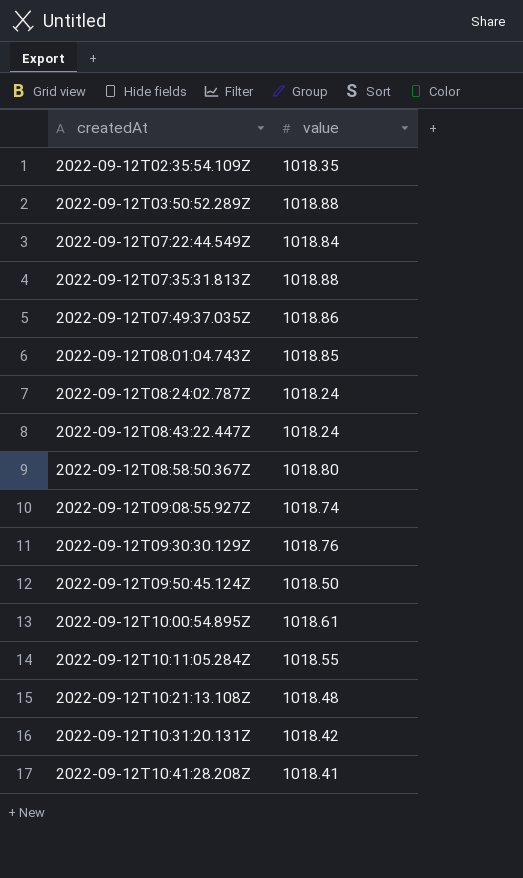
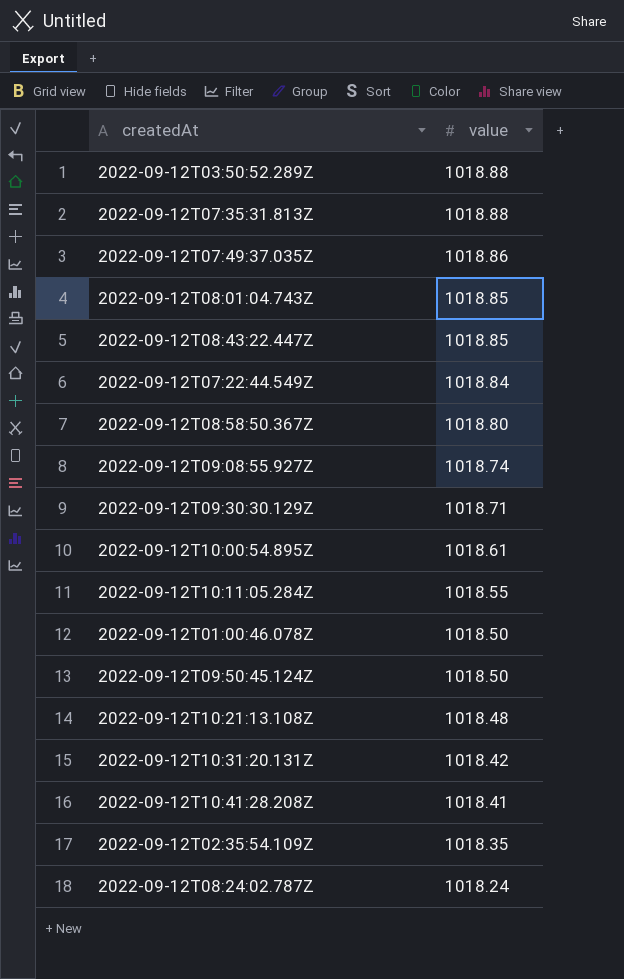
row order: createdAt ascending -> value descending
2022-09-12T08:43:22.447Z | value: 1018.24 -> 1018.85
2022-09-12T09:30:30.129Z | value: 1018.76 -> 1018.71
row 2022-09-12T01:00:46.078Z: none -> 1018.50

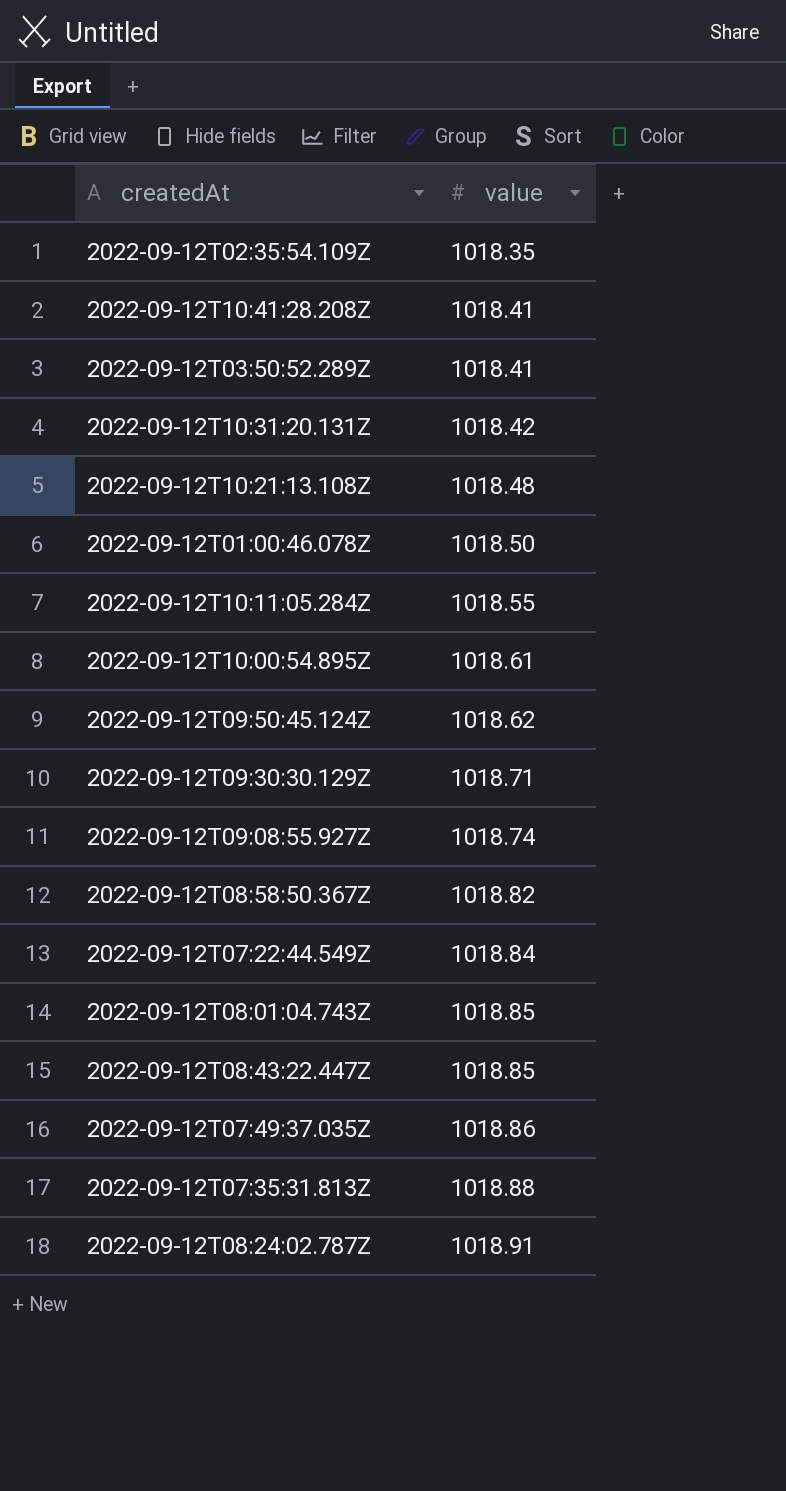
row order: value descending -> value ascending
2022-09-12T03:50:52.289Z | value: 1018.88 -> 1018.41
2022-09-12T09:50:45.124Z | value: 1018.50 -> 1018.62
2022-09-12T08:58:50.367Z | value: 1018.80 -> 1018.82
2022-09-12T08:24:02.787Z | value: 1018.24 -> 1018.91

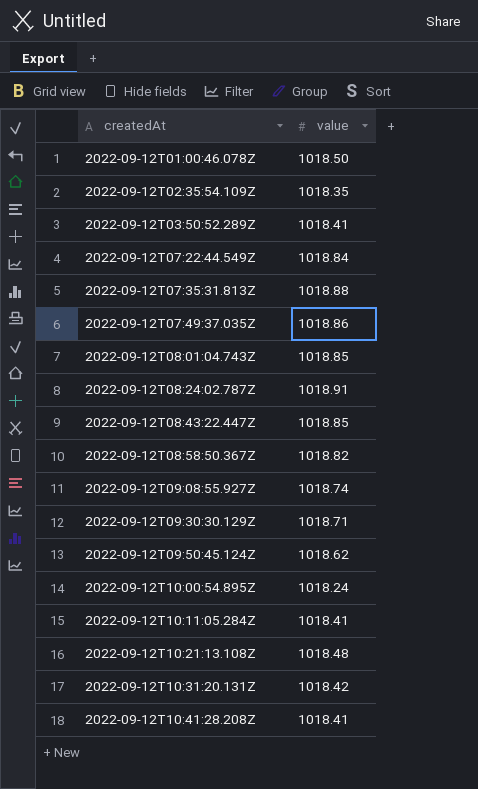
row order: value ascending -> createdAt ascending
2022-09-12T10:00:54.895Z | value: 1018.61 -> 1018.24
2022-09-12T10:11:05.284Z | value: 1018.55 -> 1018.41

